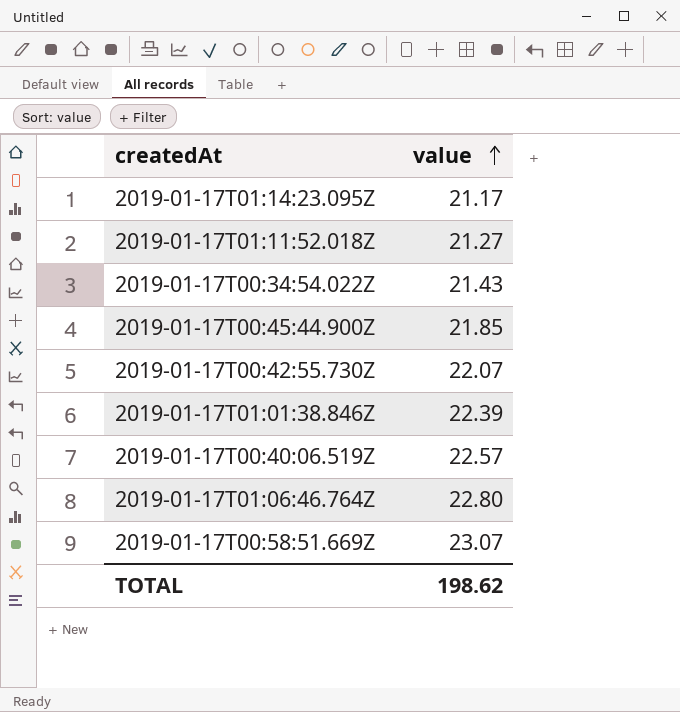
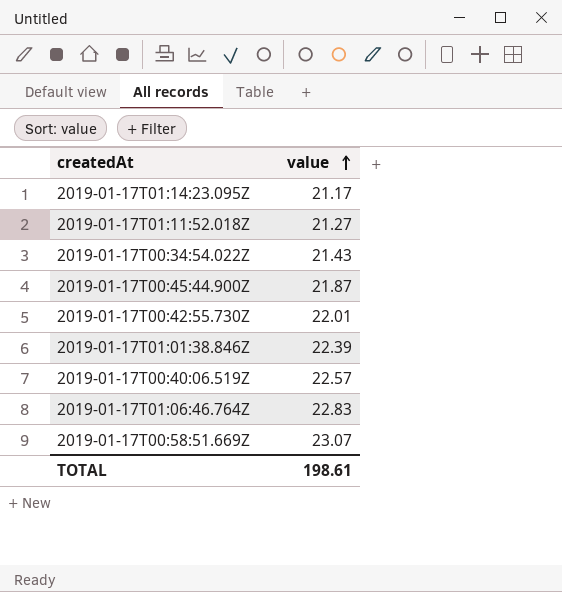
2019-01-17T00:45:44.900Z | value: 21.85 -> 21.87
2019-01-17T00:42:55.730Z | value: 22.07 -> 22.01
2019-01-17T01:06:46.764Z | value: 22.80 -> 22.83
TOTAL | value: 198.62 -> 198.61

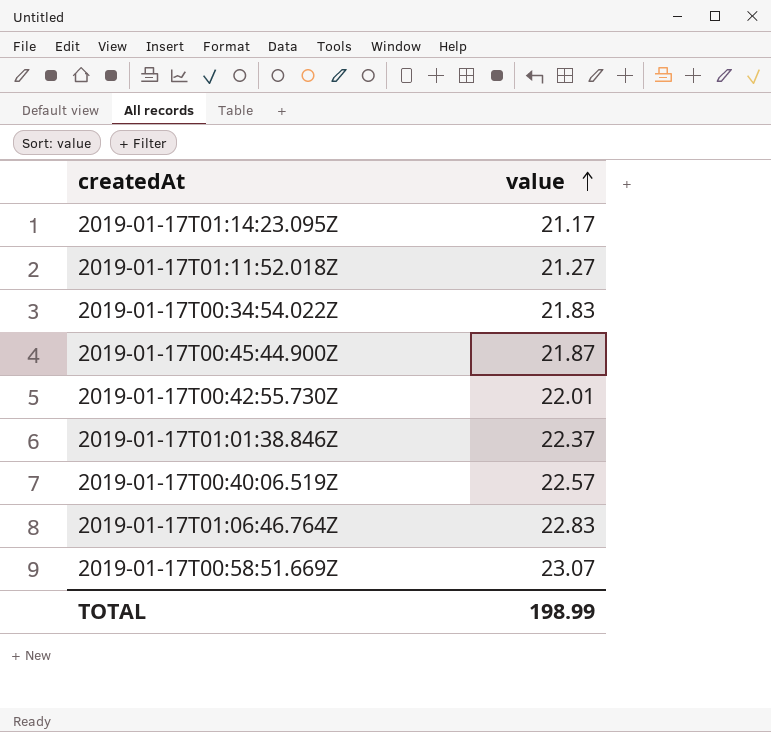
2019-01-17T00:34:54.022Z | value: 21.43 -> 21.83
2019-01-17T01:01:38.846Z | value: 22.39 -> 22.37
TOTAL | value: 198.61 -> 198.99

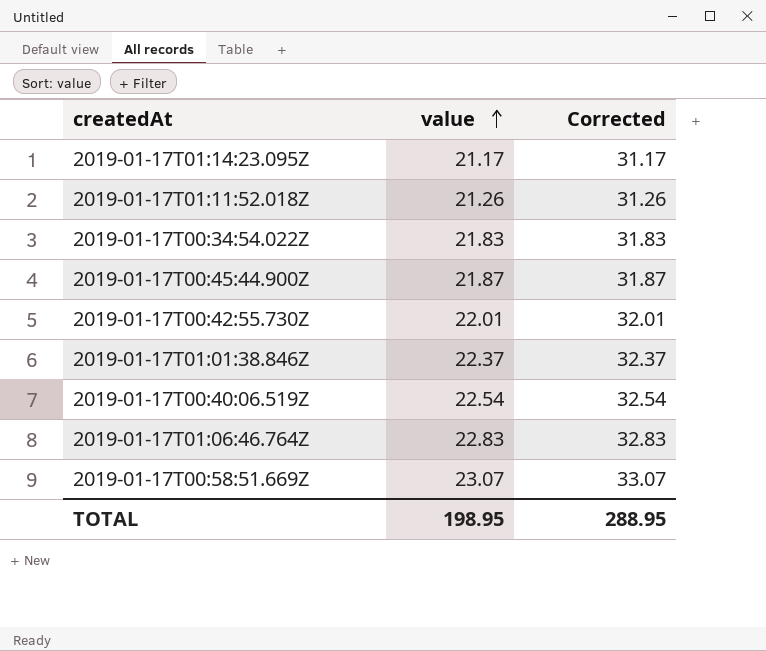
column Corrected | formula: none -> [value] + 10
2019-01-17T01:11:52.018Z | value: 21.27 -> 21.26
2019-01-17T00:40:06.519Z | value: 22.57 -> 22.54
TOTAL | value: 198.99 -> 198.95

